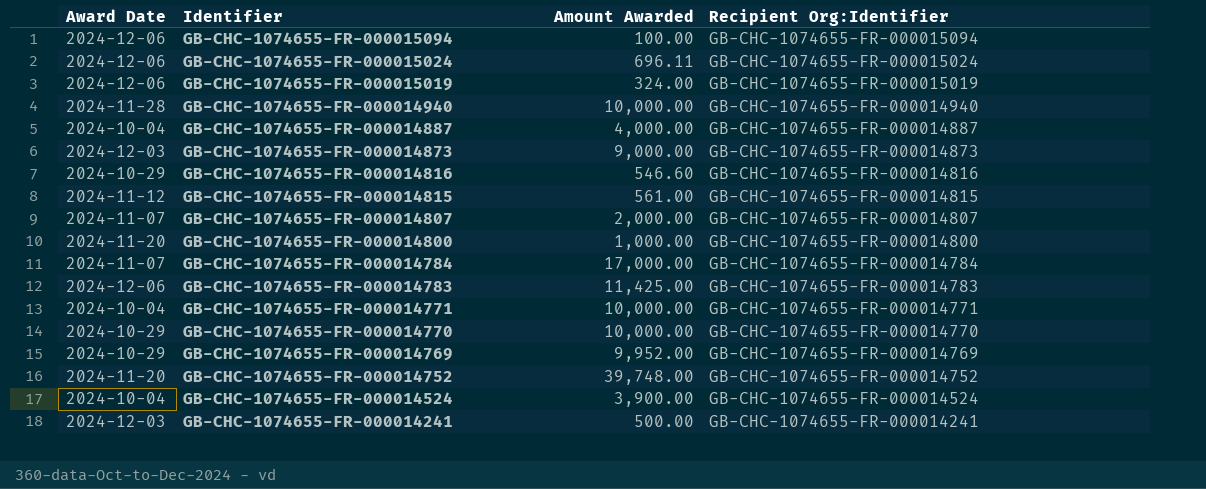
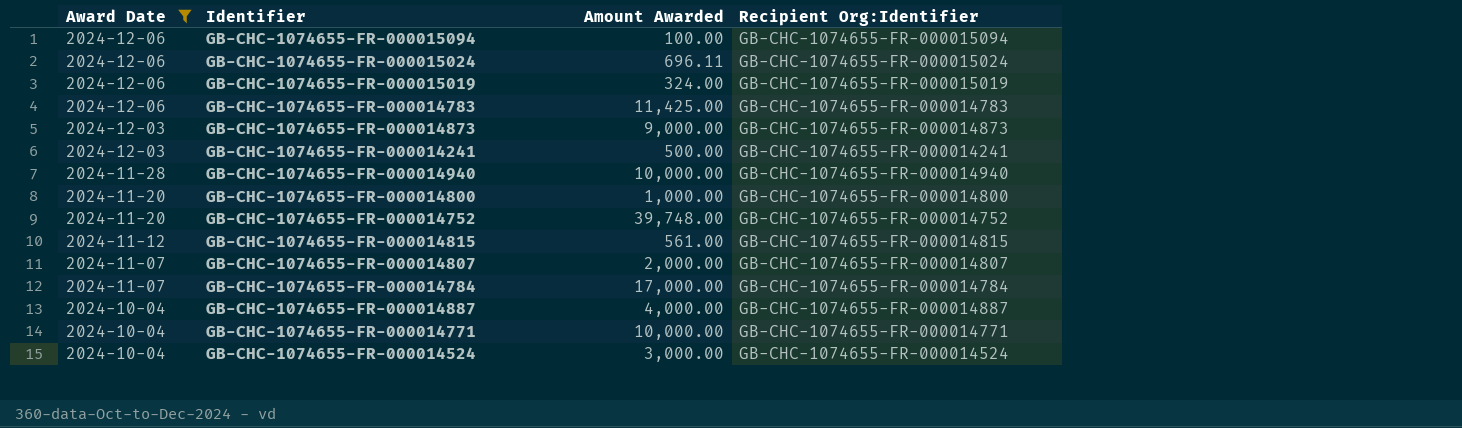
filter: none -> Award Date != 2024-10-29
row order: Identifier descending -> Award Date descending
GB-CHC-1074655-FR-000014524 | Amount Awarded: 3,900.00 -> 3,000.00

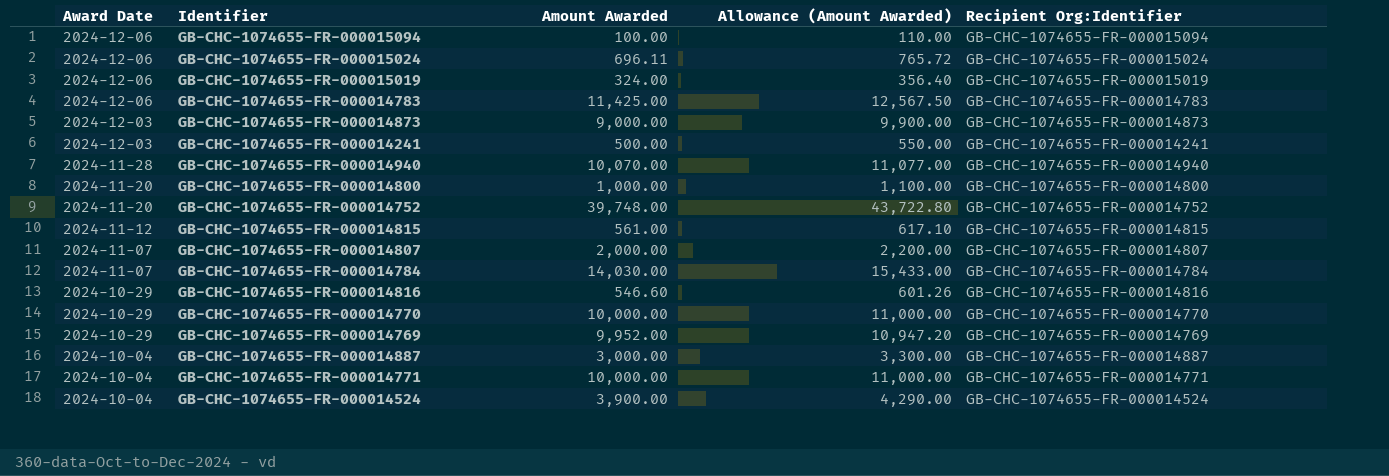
filter: Award Date != 2024-10-29 -> none
column Allowance (Amount Awarded) | formula: none -> [Amount Awarded] * 1.1
GB-CHC-1074655-FR-000014940 | Amount Awarded: 10,000.00 -> 10,070.00
GB-CHC-1074655-FR-000014784 | Amount Awarded: 17,000.00 -> 14,030.00
GB-CHC-1074655-FR-000014887 | Amount Awarded: 4,000.00 -> 3,000.00
GB-CHC-1074655-FR-000014524 | Amount Awarded: 3,000.00 -> 3,900.00

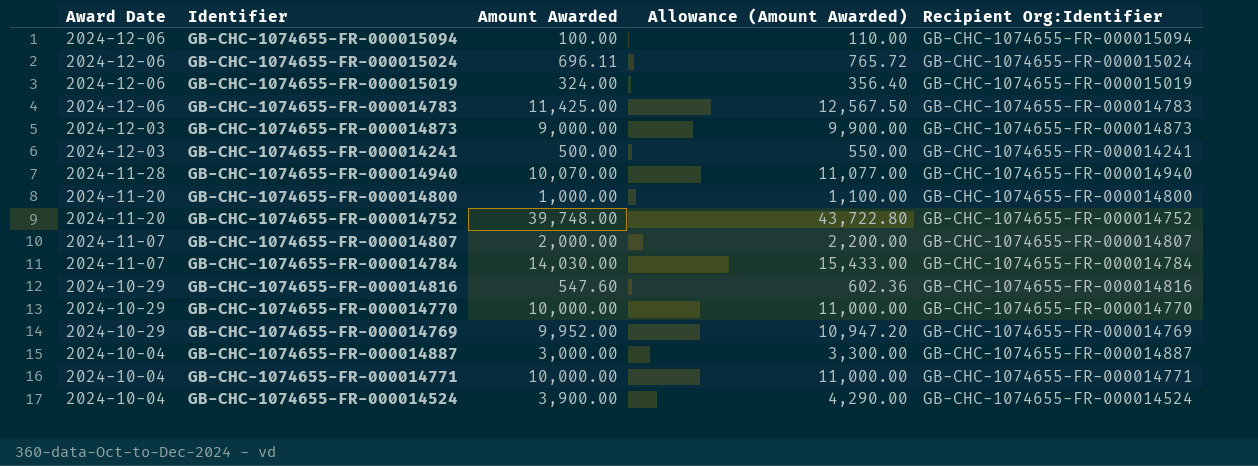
row GB-CHC-1074655-FR-000014815: 2024-11-12 | 561.00 | 617.10 | GB-CHC-1074655-FR-000014815 -> none
GB-CHC-1074655-FR-000014816 | Amount Awarded: 546.60 -> 547.60
GB-CHC-1074655-FR-000014816 | Allowance (Amount Awarded): 601.26 -> 602.36

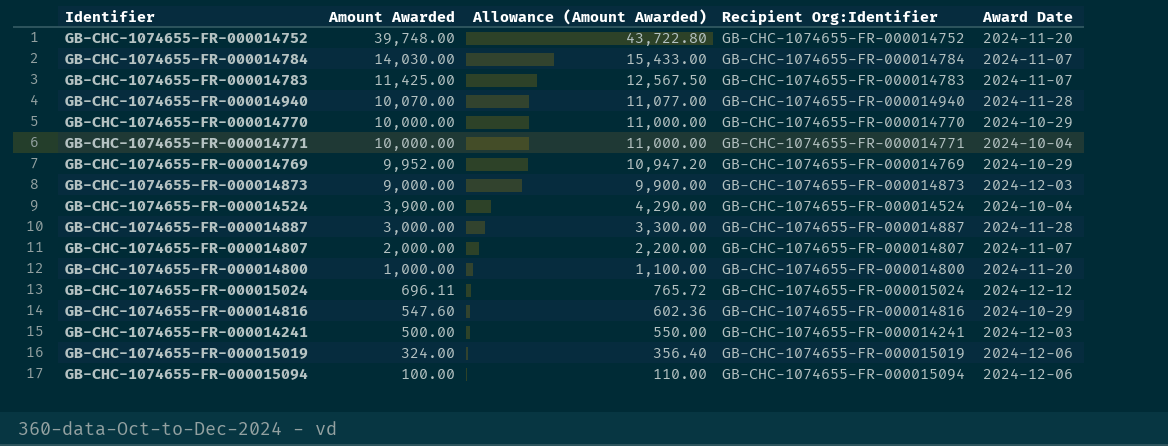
row order: Award Date descending -> Amount Awarded descending
column Award Date | position: 1 -> 5
GB-CHC-1074655-FR-000014783 | Award Date: 2024-12-06 -> 2024-11-07
GB-CHC-1074655-FR-000014887 | Award Date: 2024-10-04 -> 2024-11-28
GB-CHC-1074655-FR-000015024 | Award Date: 2024-12-06 -> 2024-12-12

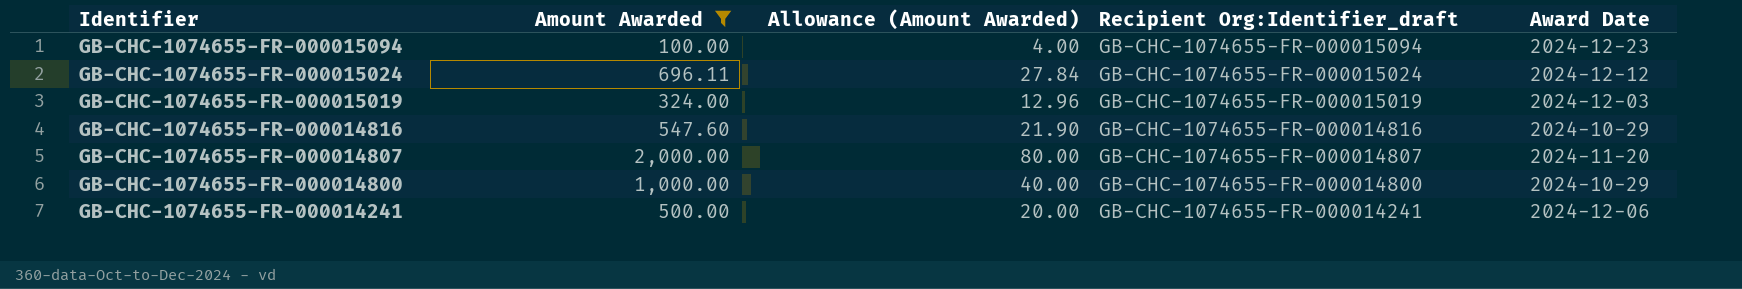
filter: none -> Amount Awarded <= 2,000.00
row order: Amount Awarded descending -> Identifier descending
column Allowance (Amount Awarded) | formula: [Amount Awarded] * 1.1 -> [Amount Awarded] * 0.04
column name: Recipient Org:Identifier -> Recipient Org:Identifier_draft
GB-CHC-1074655-FR-000015094 | Award Date: 2024-12-06 -> 2024-12-23
GB-CHC-1074655-FR-000015019 | Award Date: 2024-12-06 -> 2024-12-03
GB-CHC-1074655-FR-000014807 | Award Date: 2024-11-07 -> 2024-11-20
GB-CHC-1074655-FR-000014800 | Award Date: 2024-11-20 -> 2024-10-29
GB-CHC-1074655-FR-000014241 | Award Date: 2024-12-03 -> 2024-12-06

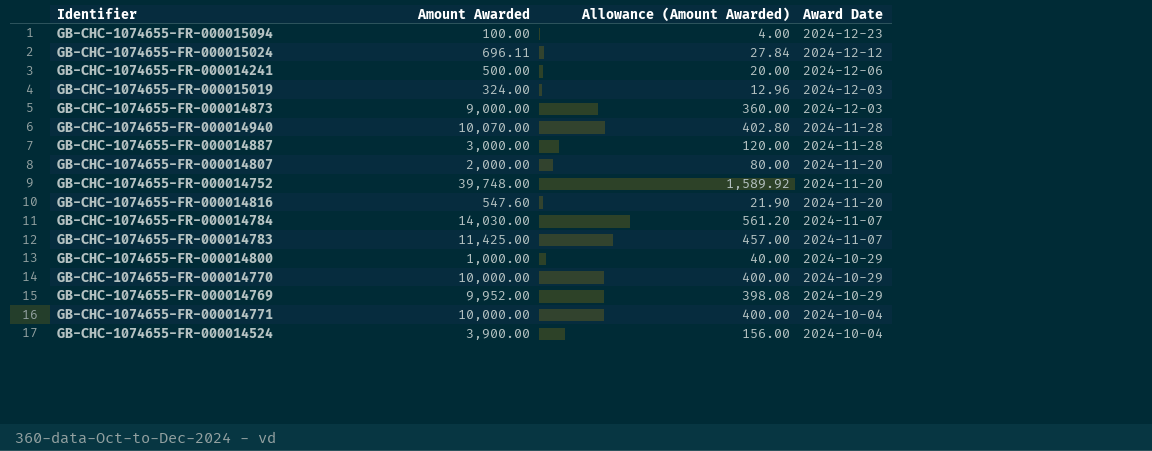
filter: Amount Awarded <= 2,000.00 -> none
row order: Identifier descending -> Award Date descending
column Recipient Org:Identifier_draft | position: 4 -> none
GB-CHC-1074655-FR-000014816 | Award Date: 2024-10-29 -> 2024-11-20

